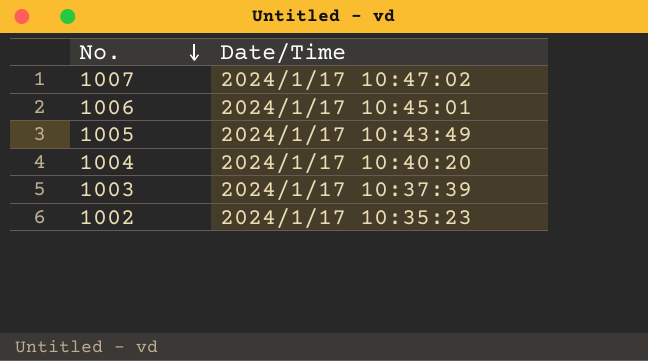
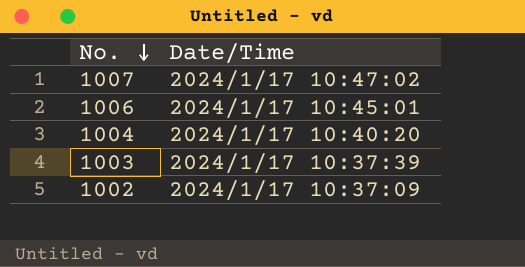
row 1005: 2024/1/17 10:43:49 -> none
1002 | Date/Time: 2024/1/17 10:35:23 -> 2024/1/17 10:37:09

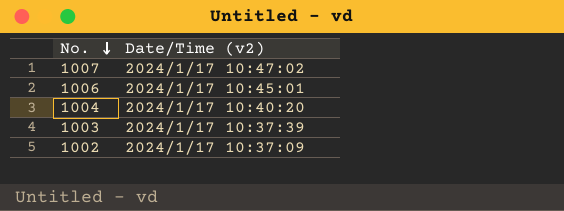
column name: Date/Time -> Date/Time (v2)

